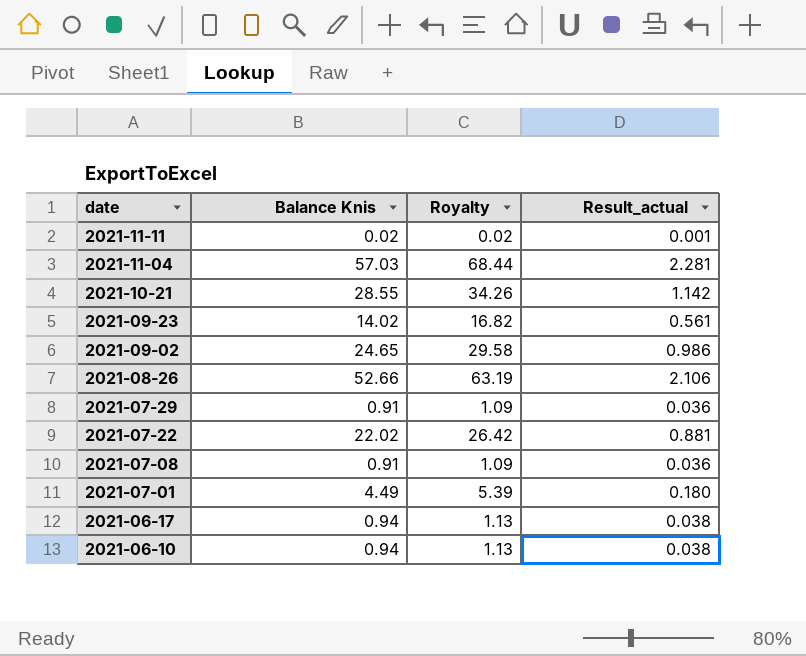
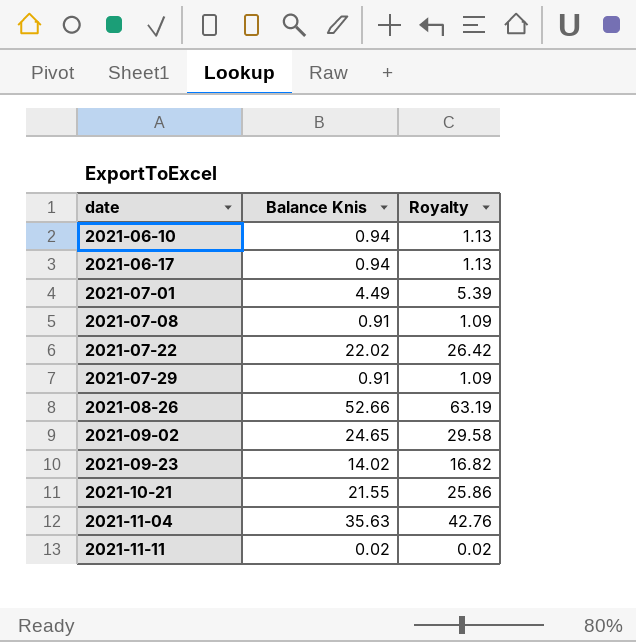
row order: date descending -> date ascending
column Result_actual | formula: [Balance Knis] * 0.04 -> none
2021-10-21 | Balance Knis: 28.55 -> 21.55
2021-10-21 | Royalty: 34.26 -> 25.86
2021-11-04 | Balance Knis: 57.03 -> 35.63
2021-11-04 | Royalty: 68.44 -> 42.76

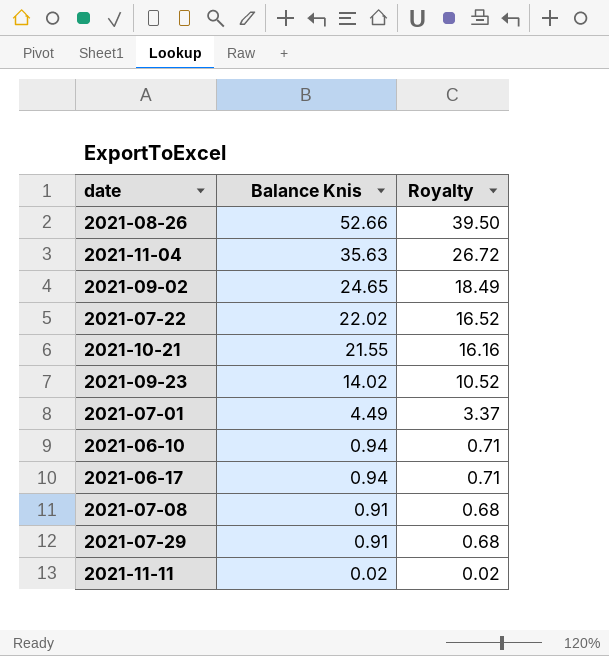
row order: date ascending -> Balance Knis descending
column Royalty | formula: [Balance Knis] * 1.2 -> [Balance Knis] * 0.75

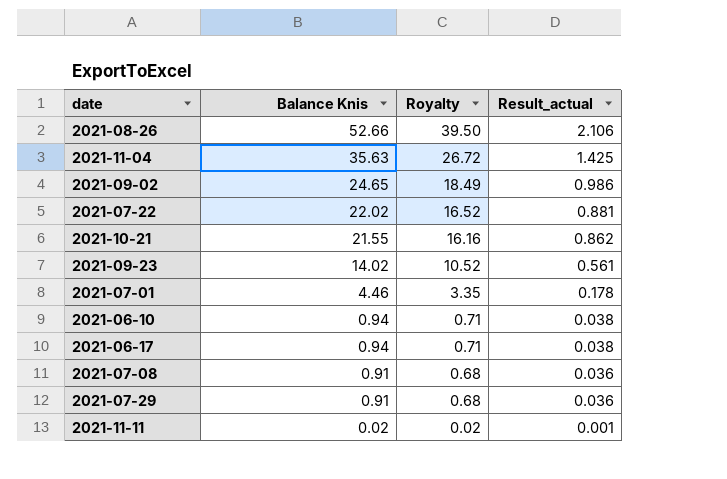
column Result_actual | formula: none -> [Balance Knis] * 0.04
2021-07-01 | Balance Knis: 4.49 -> 4.46
2021-07-01 | Royalty: 3.37 -> 3.35

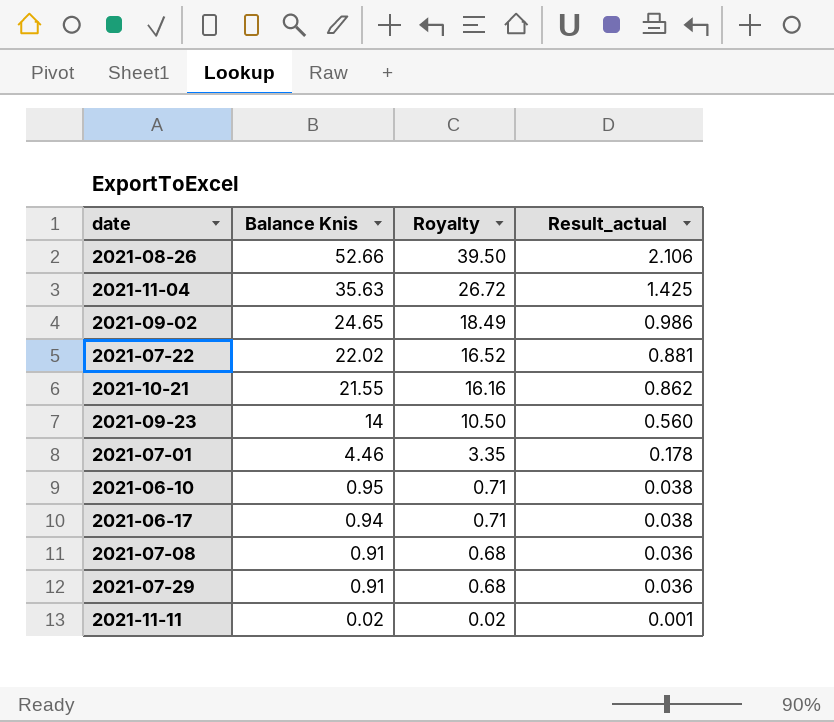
2021-09-23 | Balance Knis: 14.02 -> 14
2021-09-23 | Royalty: 10.52 -> 10.50
2021-09-23 | Result_actual: 0.561 -> 0.560
2021-06-10 | Balance Knis: 0.94 -> 0.95

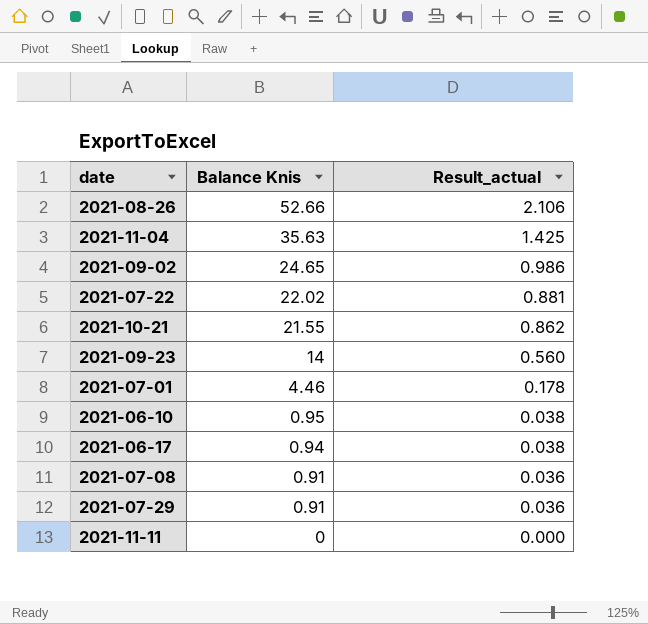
column Royalty | formula: [Balance Knis] * 0.75 -> none
2021-11-11 | Balance Knis: 0.02 -> 0
2021-11-11 | Result_actual: 0.001 -> 0.000

